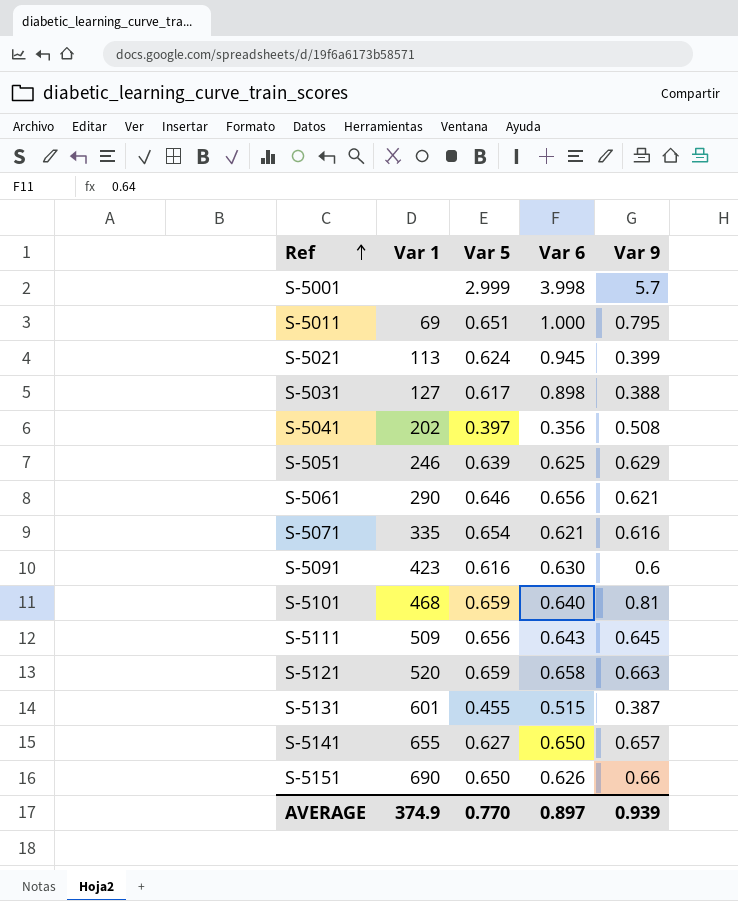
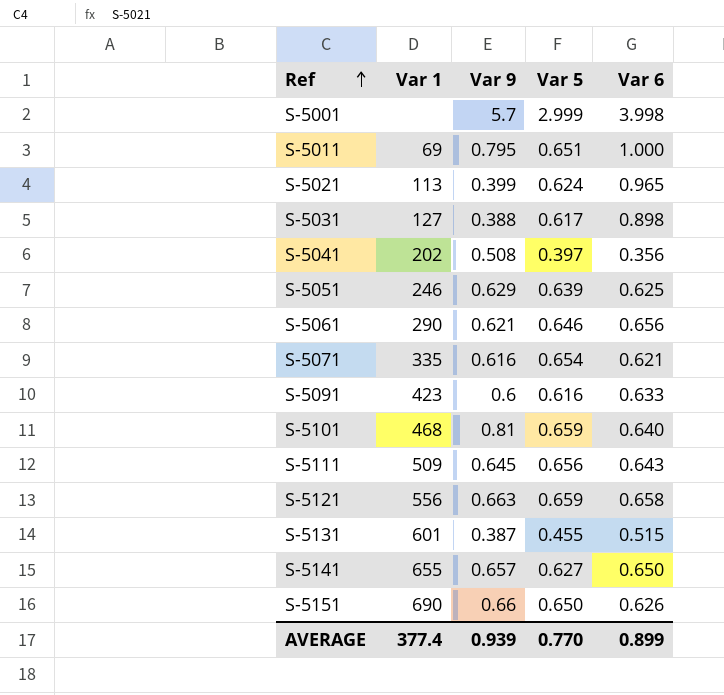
column Var 9 | position: 5 -> 3
S-5021 | Var 6: 0.945 -> 0.965
S-5091 | Var 6: 0.630 -> 0.633
S-5121 | Var 1: 520 -> 556
AVERAGE | Var 1: 374.9 -> 377.4
AVERAGE | Var 6: 0.897 -> 0.899

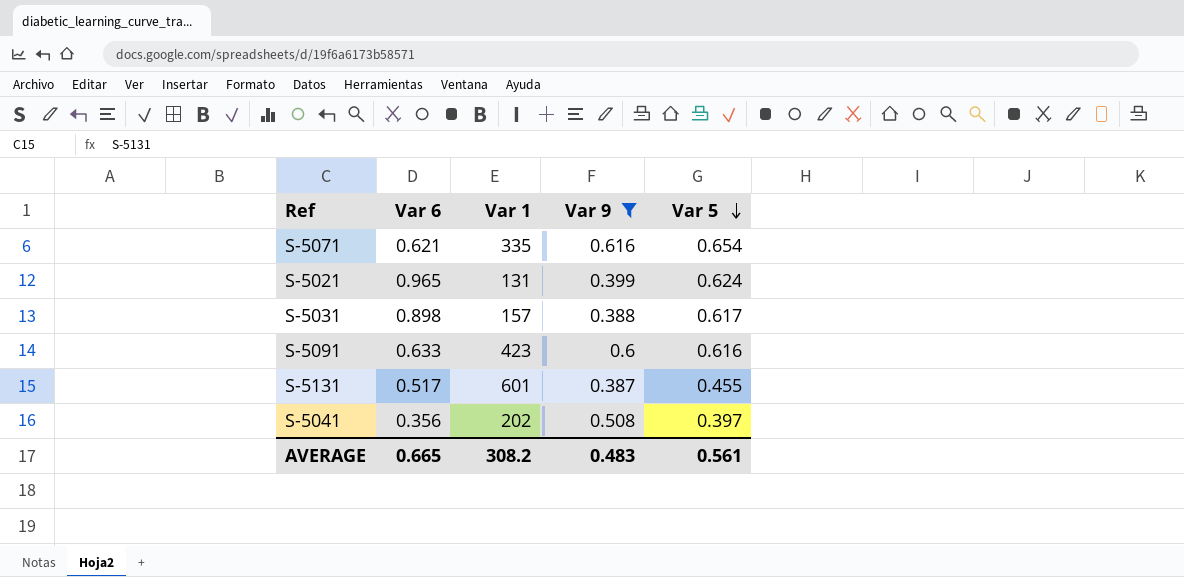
filter: none -> Var 9 <= 0.616
row order: Ref ascending -> Var 5 descending
column Var 6 | position: 5 -> 2
S-5021 | Var 1: 113 -> 131
S-5031 | Var 1: 127 -> 157
S-5131 | Var 6: 0.515 -> 0.517
AVERAGE | Var 6: 0.899 -> 0.665
AVERAGE | Var 1: 377.4 -> 308.2
AVERAGE | Var 9: 0.939 -> 0.483
AVERAGE | Var 5: 0.770 -> 0.561

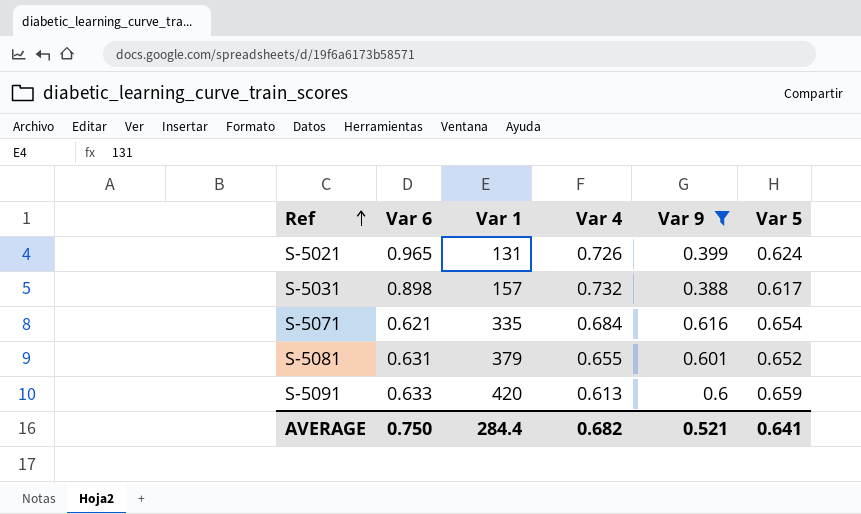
row order: Var 5 descending -> Ref ascending
column Var 4 | position: none -> 4
row S-5131: 0.517 | 601 | 0.387 | 0.455 -> none
row S-5041: 0.356 | 202 | 0.508 | 0.397 -> none
row S-5081: none -> 0.631 | 379 | 0.655 | 0.601 | 0.652
S-5091 | Var 1: 423 -> 420
S-5091 | Var 5: 0.616 -> 0.659
AVERAGE | Var 6: 0.665 -> 0.750
AVERAGE | Var 1: 308.2 -> 284.4
AVERAGE | Var 9: 0.483 -> 0.521
AVERAGE | Var 5: 0.561 -> 0.641

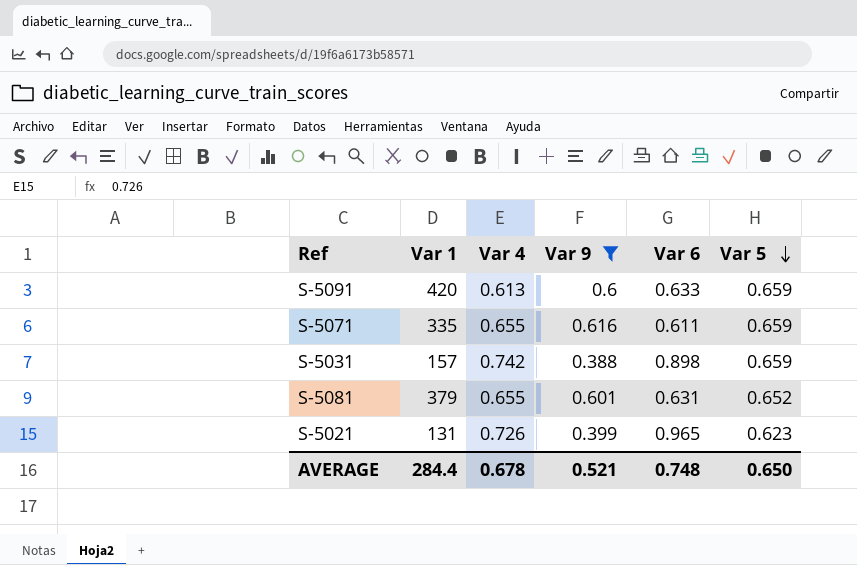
row order: Ref ascending -> Var 5 descending
column Var 6 | position: 2 -> 5
S-5071 | Var 4: 0.684 -> 0.655
S-5071 | Var 6: 0.621 -> 0.611
S-5071 | Var 5: 0.654 -> 0.659
S-5031 | Var 4: 0.732 -> 0.742
S-5031 | Var 5: 0.617 -> 0.659
S-5021 | Var 5: 0.624 -> 0.623
AVERAGE | Var 4: 0.682 -> 0.678
AVERAGE | Var 6: 0.750 -> 0.748
AVERAGE | Var 5: 0.641 -> 0.650

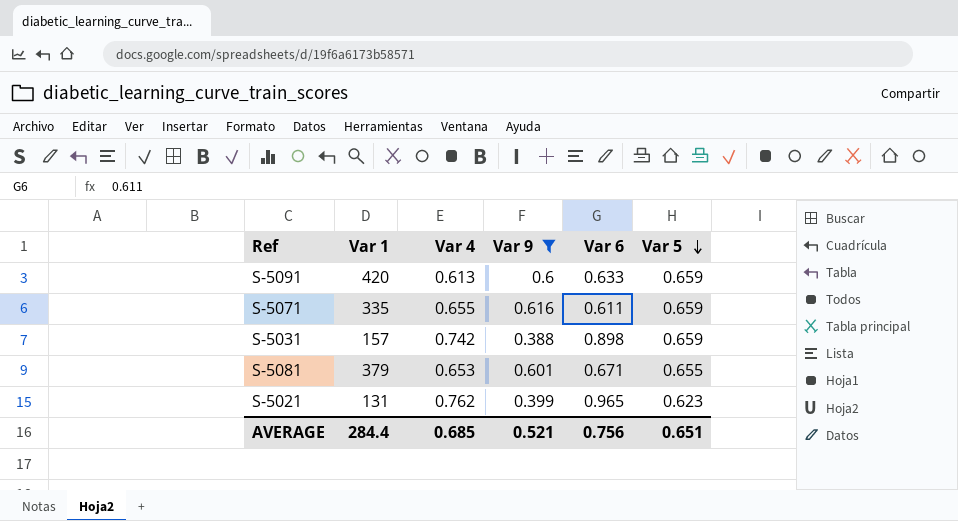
S-5081 | Var 4: 0.655 -> 0.653
S-5081 | Var 6: 0.631 -> 0.671
S-5081 | Var 5: 0.652 -> 0.655
S-5021 | Var 4: 0.726 -> 0.762
AVERAGE | Var 4: 0.678 -> 0.685
AVERAGE | Var 6: 0.748 -> 0.756
AVERAGE | Var 5: 0.650 -> 0.651

